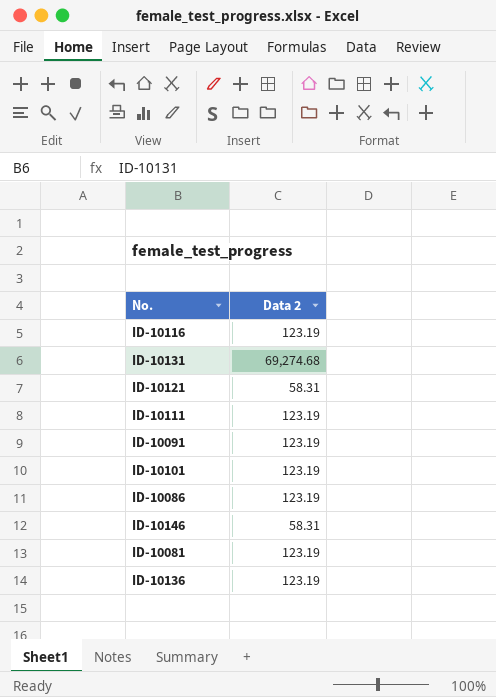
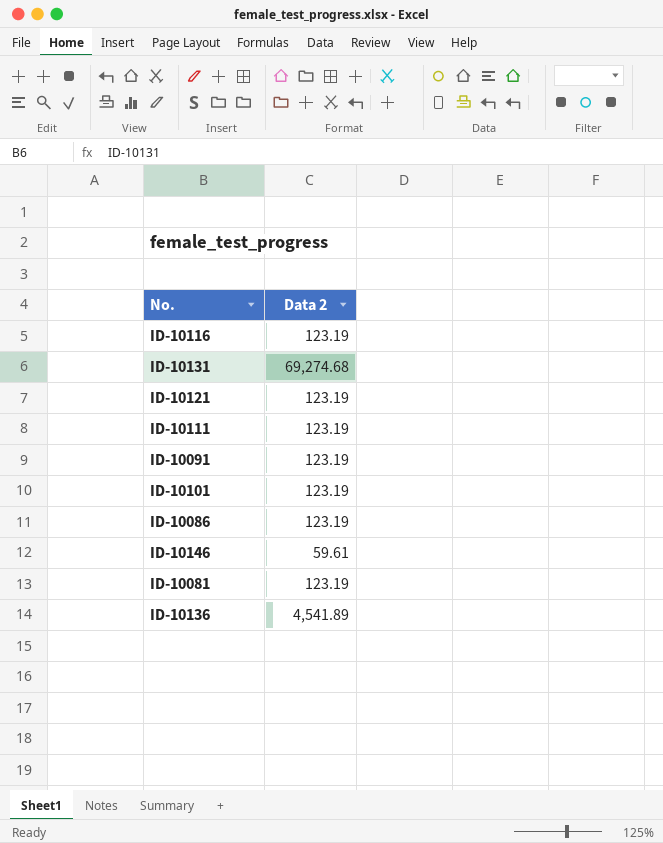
ID-10121 | Data 2: 58.31 -> 123.19
ID-10146 | Data 2: 58.31 -> 59.61
ID-10136 | Data 2: 123.19 -> 4,541.89

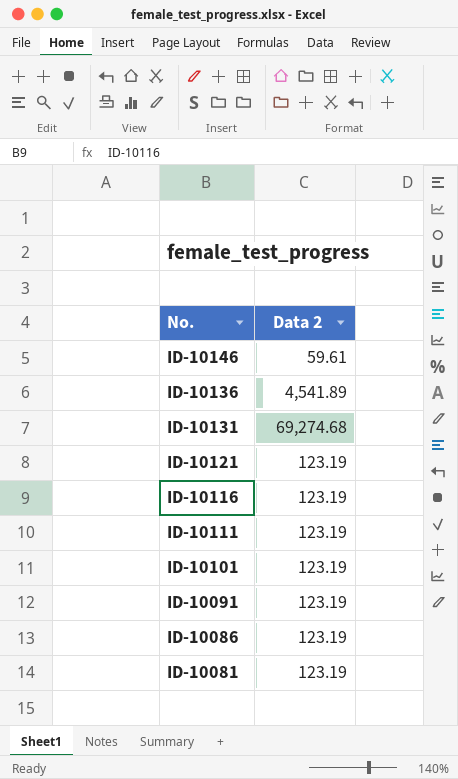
row order: none -> No. descending

